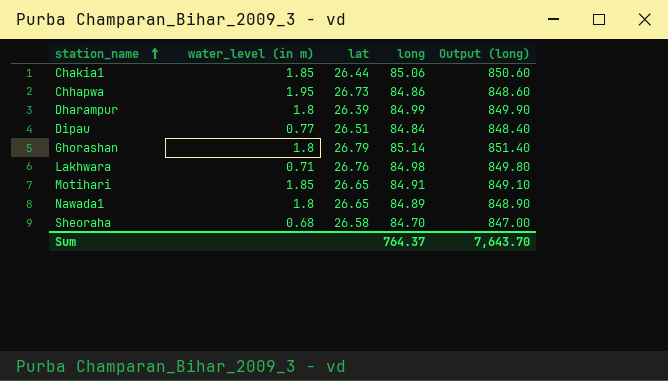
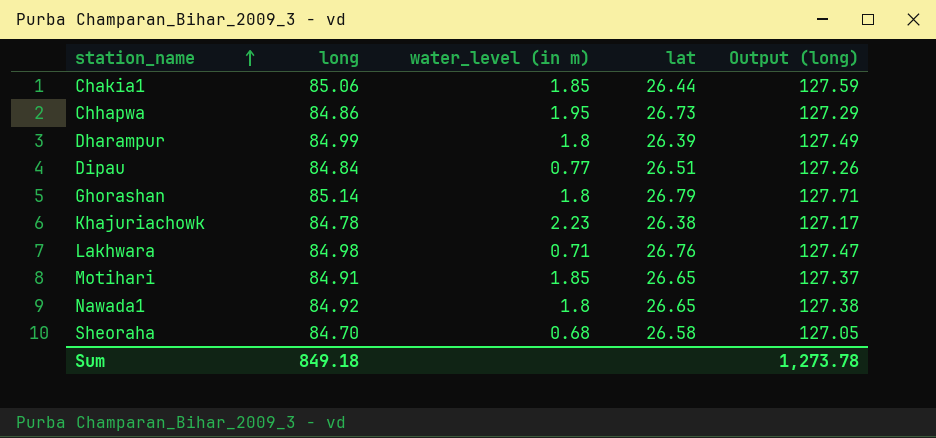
column long | position: 4 -> 2
column Output (long) | formula: [long] * 10 -> [long] * 1.5
row Khajuriachowk: none -> 84.78 | 2.23 | 26.38 | 127.17
Nawada1 | long: 84.89 -> 84.92
Sum | long: 764.37 -> 849.18
Sum | Output (long): 7,643.70 -> 1,273.78

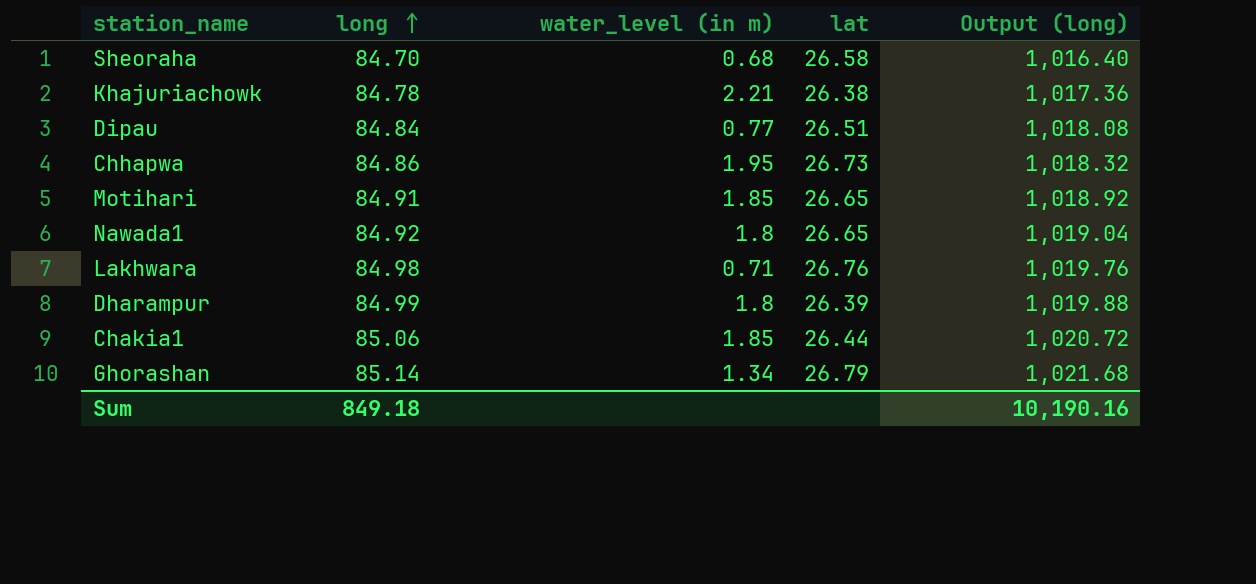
row order: station_name ascending -> long ascending
column Output (long) | formula: [long] * 1.5 -> [long] * 12
Khajuriachowk | water_level (in m): 2.23 -> 2.21
Ghorashan | water_level (in m): 1.8 -> 1.34
Sum | Output (long): 1,273.78 -> 10,190.16

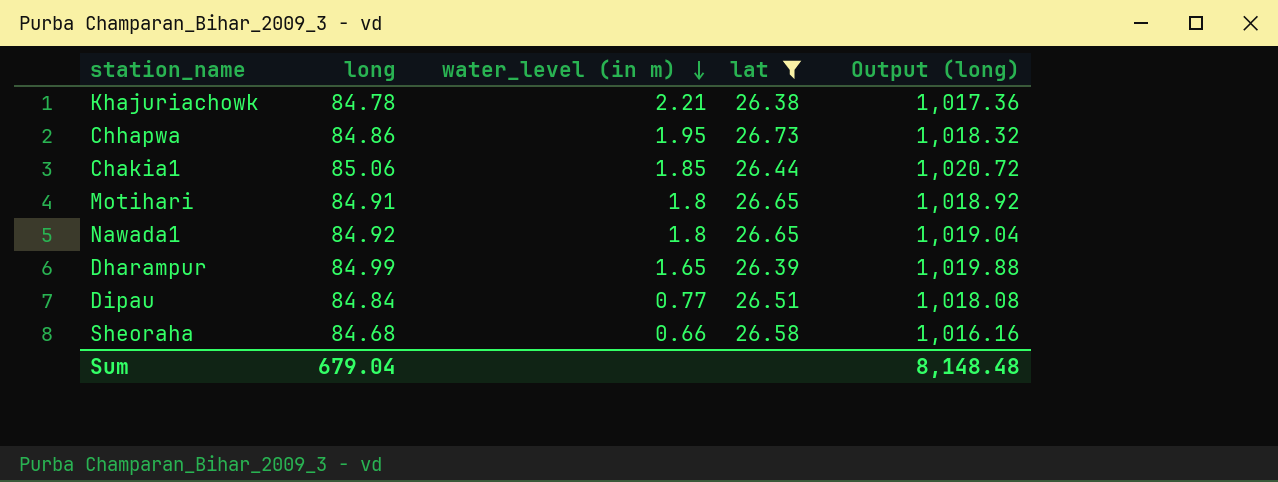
filter: none -> lat <= 26.73
row order: long ascending -> water_level (in m) descending
Motihari | water_level (in m): 1.85 -> 1.8
Dharampur | water_level (in m): 1.8 -> 1.65
Sheoraha | long: 84.70 -> 84.68
Sheoraha | water_level (in m): 0.68 -> 0.66
Sheoraha | Output (long): 1,016.40 -> 1,016.16
Sum | long: 849.18 -> 679.04
Sum | Output (long): 10,190.16 -> 8,148.48

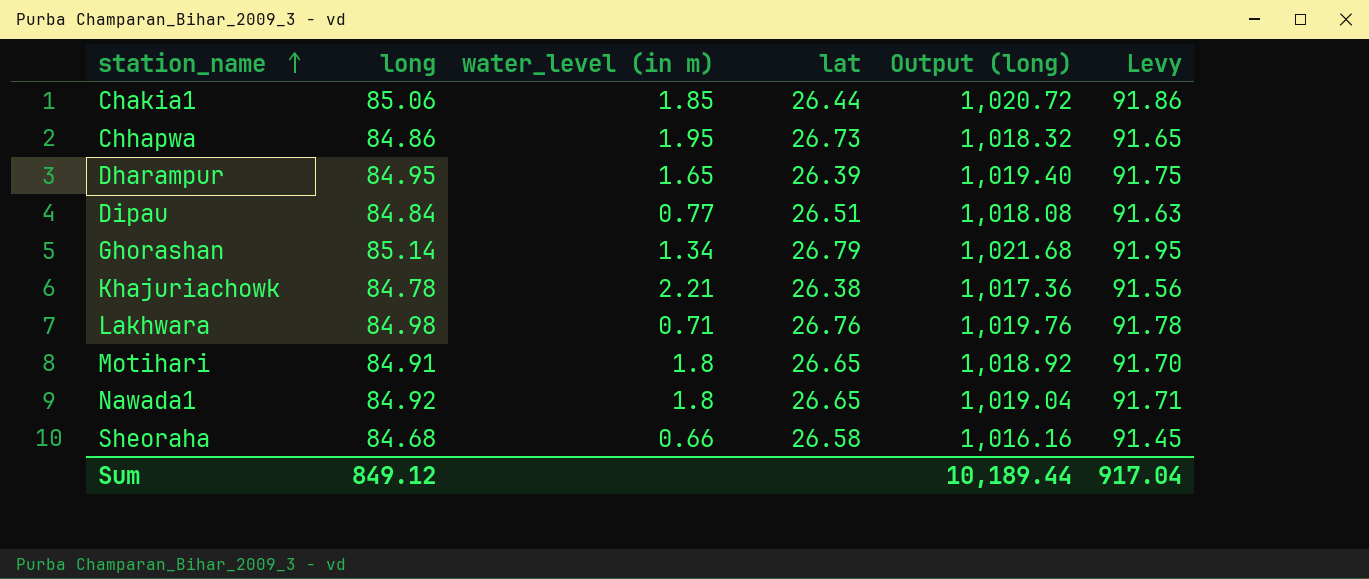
filter: lat <= 26.73 -> none
row order: water_level (in m) descending -> station_name ascending
column Levy | formula: none -> [long] * 1.08
Dharampur | long: 84.99 -> 84.95
Dharampur | Output (long): 1,019.88 -> 1,019.40
Sum | long: 679.04 -> 849.12
Sum | Output (long): 8,148.48 -> 10,189.44

